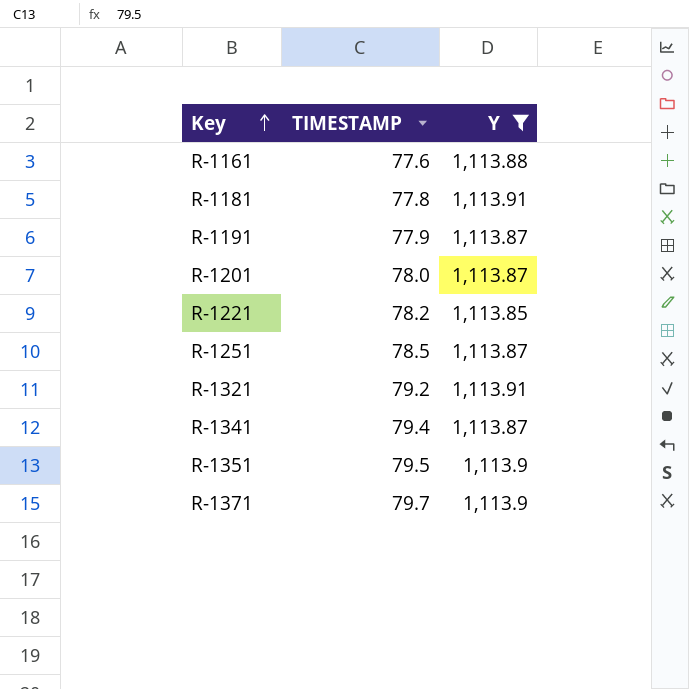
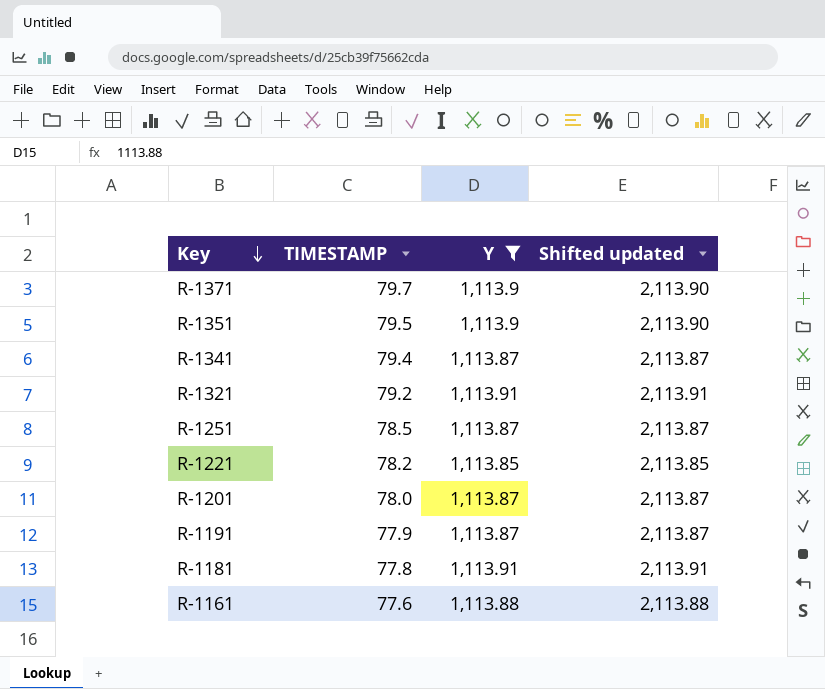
row order: Key ascending -> Key descending
column Shifted updated | formula: none -> [Y] + 1000

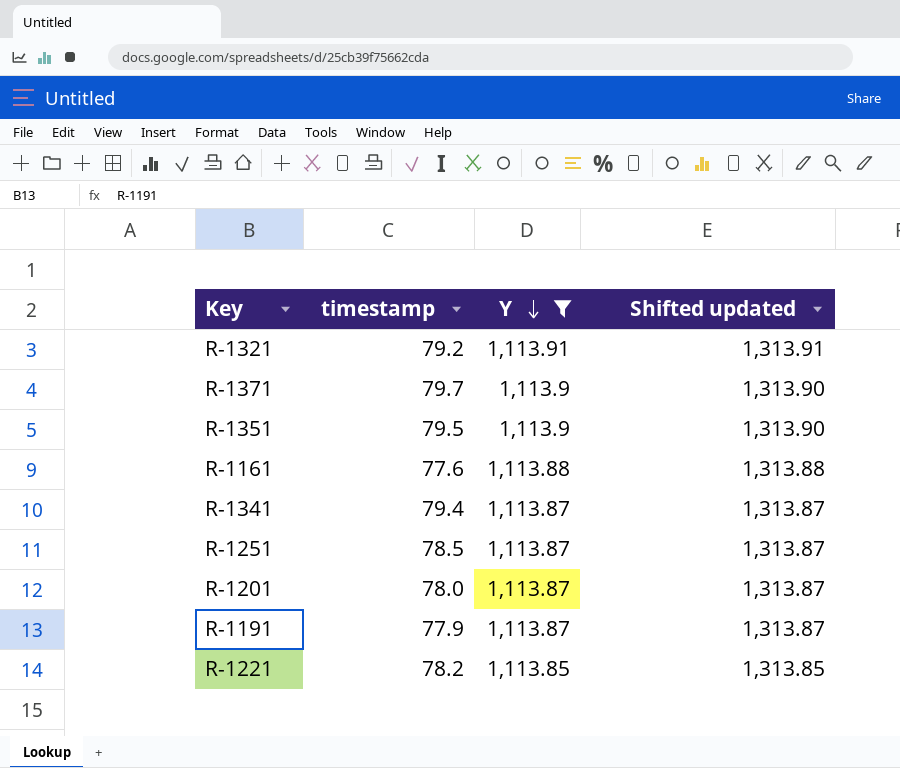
row order: Key descending -> Y descending
column name: TIMESTAMP -> timestamp
column Shifted updated | formula: [Y] + 1000 -> [Y] + 200
row R-1181: 77.8 | 1,113.91 | 2,113.91 -> none

